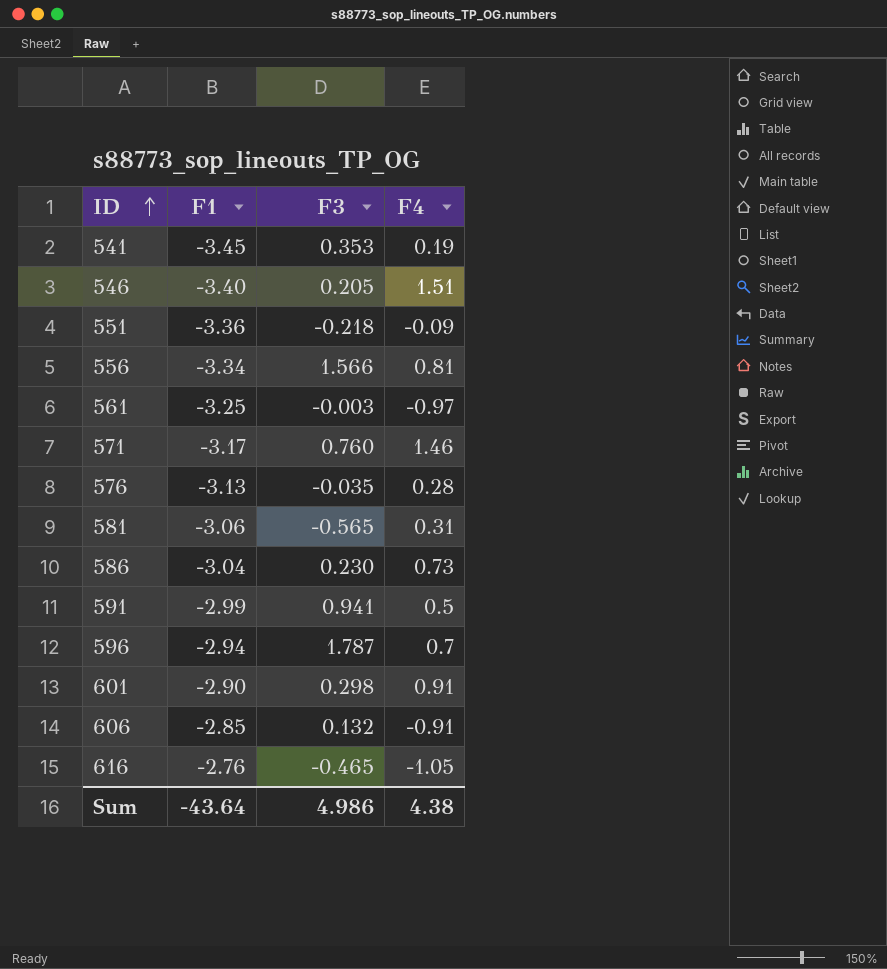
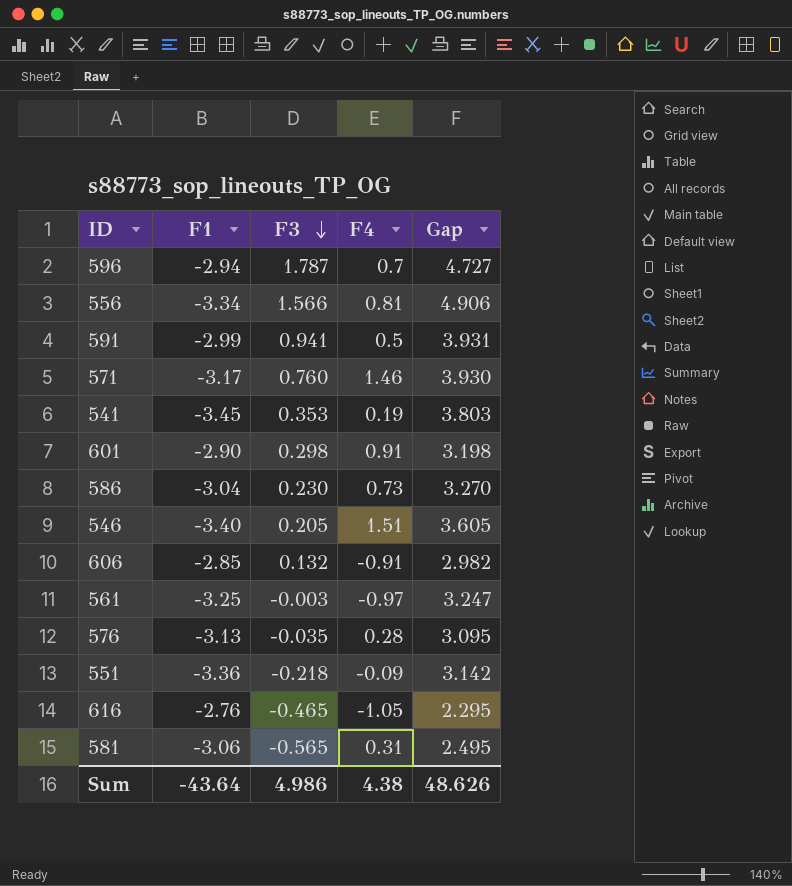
row order: ID ascending -> F3 descending
column Gap | formula: none -> [F3] - [F1]

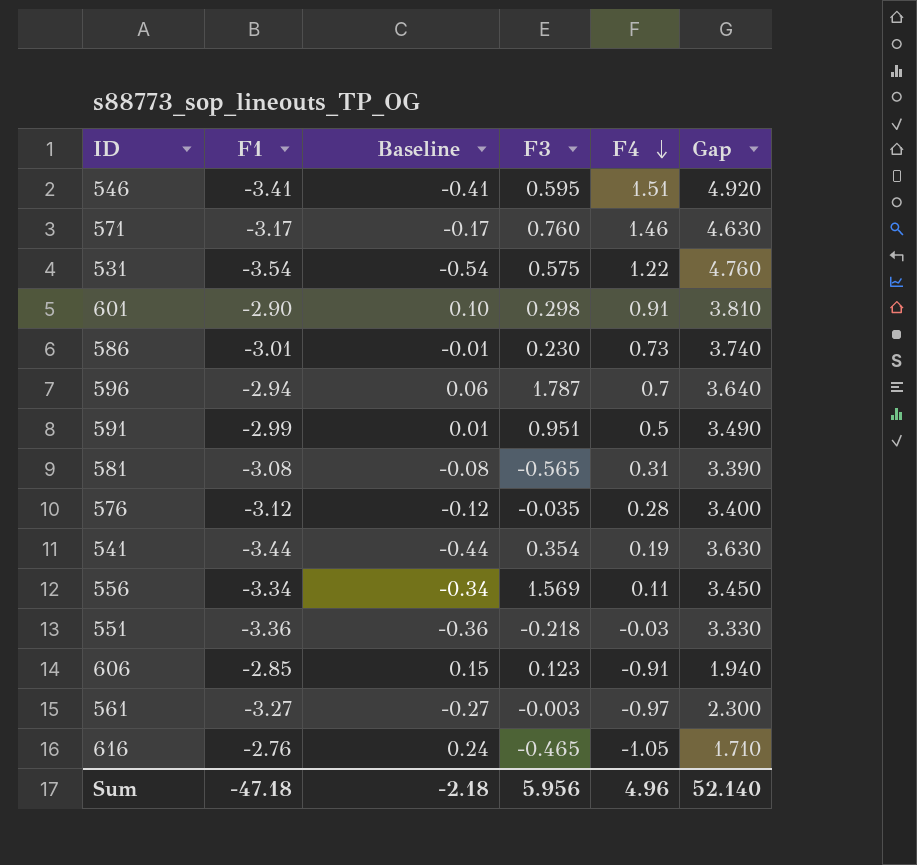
row order: F3 descending -> F4 descending
column Baseline | formula: none -> [F1] + 3
column Gap | formula: [F3] - [F1] -> [F4] - [F1]
546 | F1: -3.40 -> -3.41
546 | F3: 0.205 -> 0.595
row 531: none -> -3.54 | -0.54 | 0.575 | 1.22 | 4.760
586 | F1: -3.04 -> -3.01
591 | F3: 0.941 -> 0.951
581 | F1: -3.06 -> -3.08
576 | F1: -3.13 -> -3.12
541 | F1: -3.45 -> -3.44
541 | F3: 0.353 -> 0.354
556 | F3: 1.566 -> 1.569
556 | F4: 0.81 -> 0.11
551 | F4: -0.09 -> -0.03
606 | F3: 0.132 -> 0.123
561 | F1: -3.25 -> -3.27
Sum | F1: -43.64 -> -47.18
Sum | F3: 4.986 -> 5.956
Sum | F4: 4.38 -> 4.96
Sum | Gap: 48.626 -> 52.140

